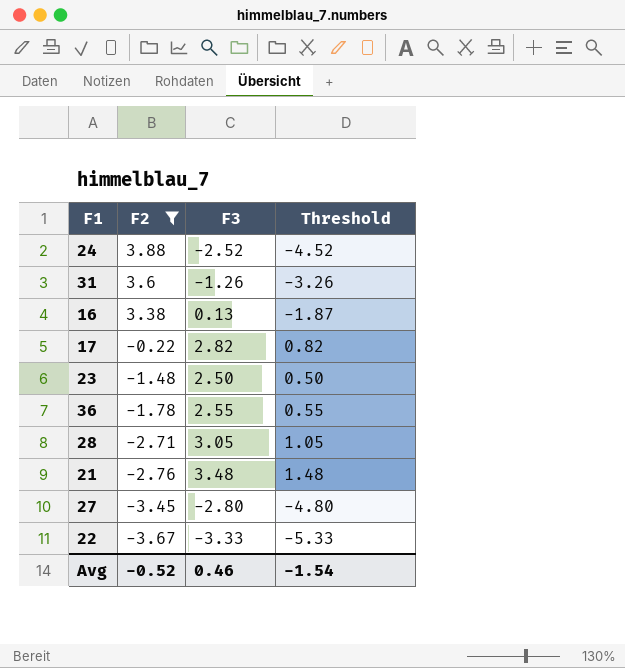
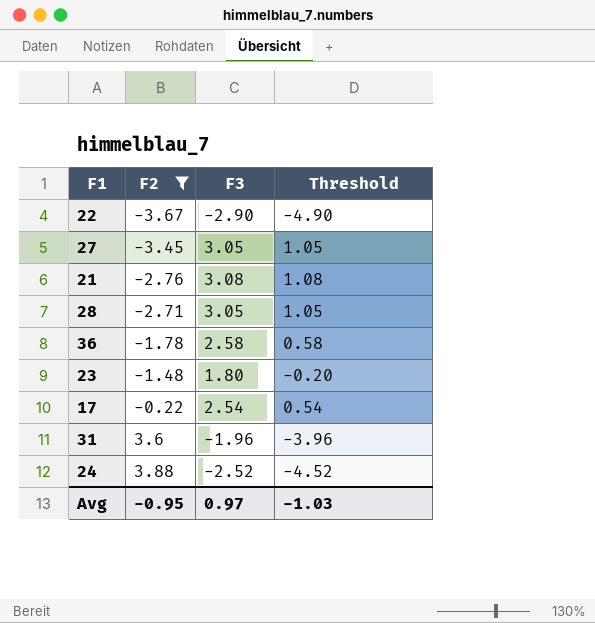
row order: F2 descending -> F2 ascending
row 16: 3.38 | 0.13 | -1.87 -> none
22 | F3: -3.33 -> -2.90
22 | Threshold: -5.33 -> -4.90
27 | F3: -2.80 -> 3.05
27 | Threshold: -4.80 -> 1.05
21 | F3: 3.48 -> 3.08
21 | Threshold: 1.48 -> 1.08
36 | F3: 2.55 -> 2.58
36 | Threshold: 0.55 -> 0.58
23 | F3: 2.50 -> 1.80
23 | Threshold: 0.50 -> -0.20
17 | F3: 2.82 -> 2.54
17 | Threshold: 0.82 -> 0.54
31 | F3: -1.26 -> -1.96
31 | Threshold: -3.26 -> -3.96
Avg | F2: -0.52 -> -0.95
Avg | F3: 0.46 -> 0.97
Avg | Threshold: -1.54 -> -1.03

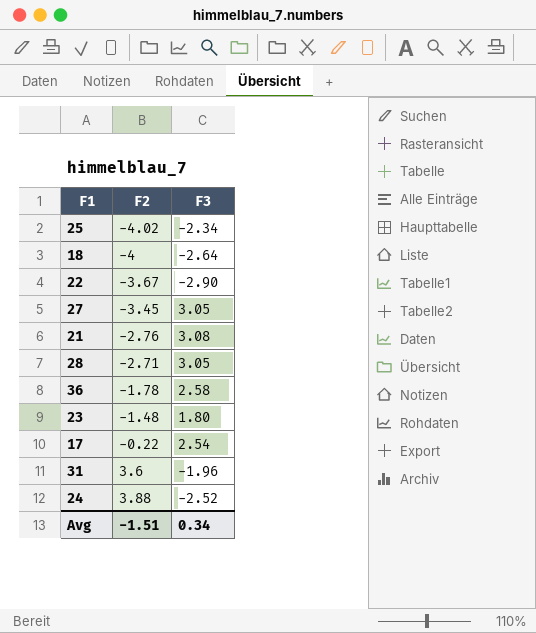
filter: F2 >= -3.67 -> none
column Threshold | formula: [F3] - 2 -> none
Avg | F2: -0.95 -> -1.51
Avg | F3: 0.97 -> 0.34

